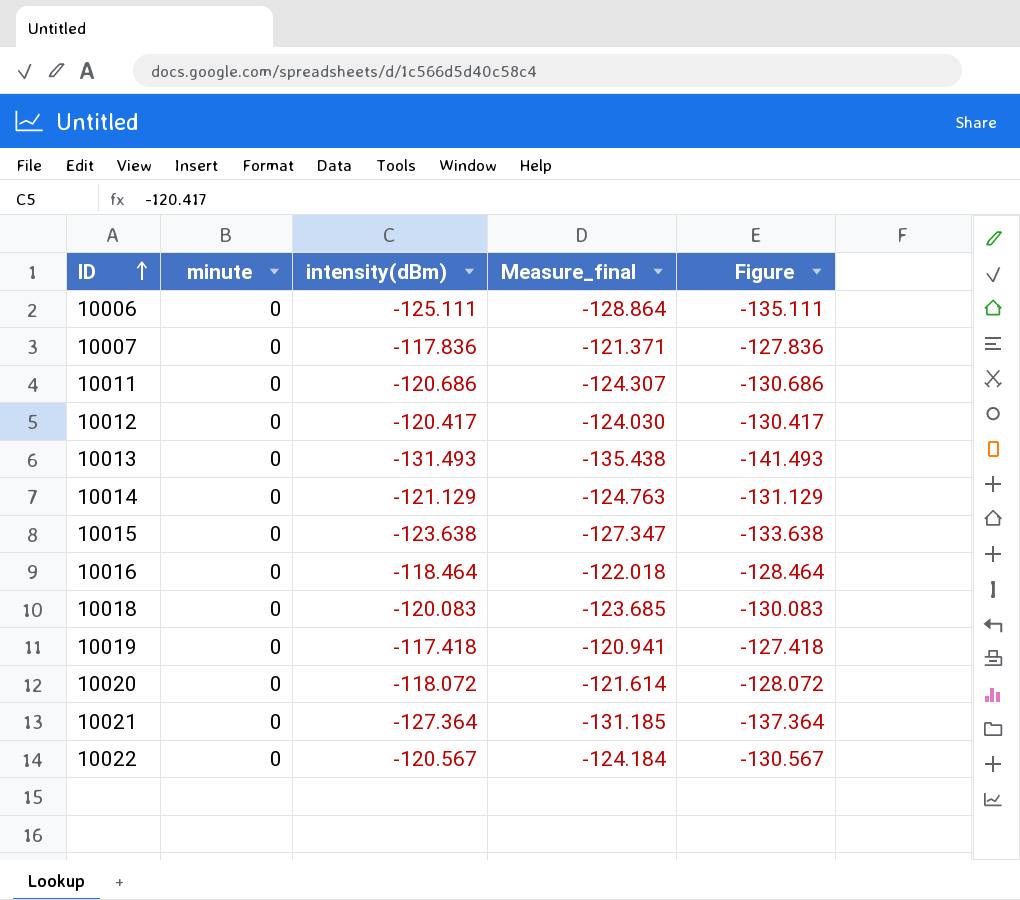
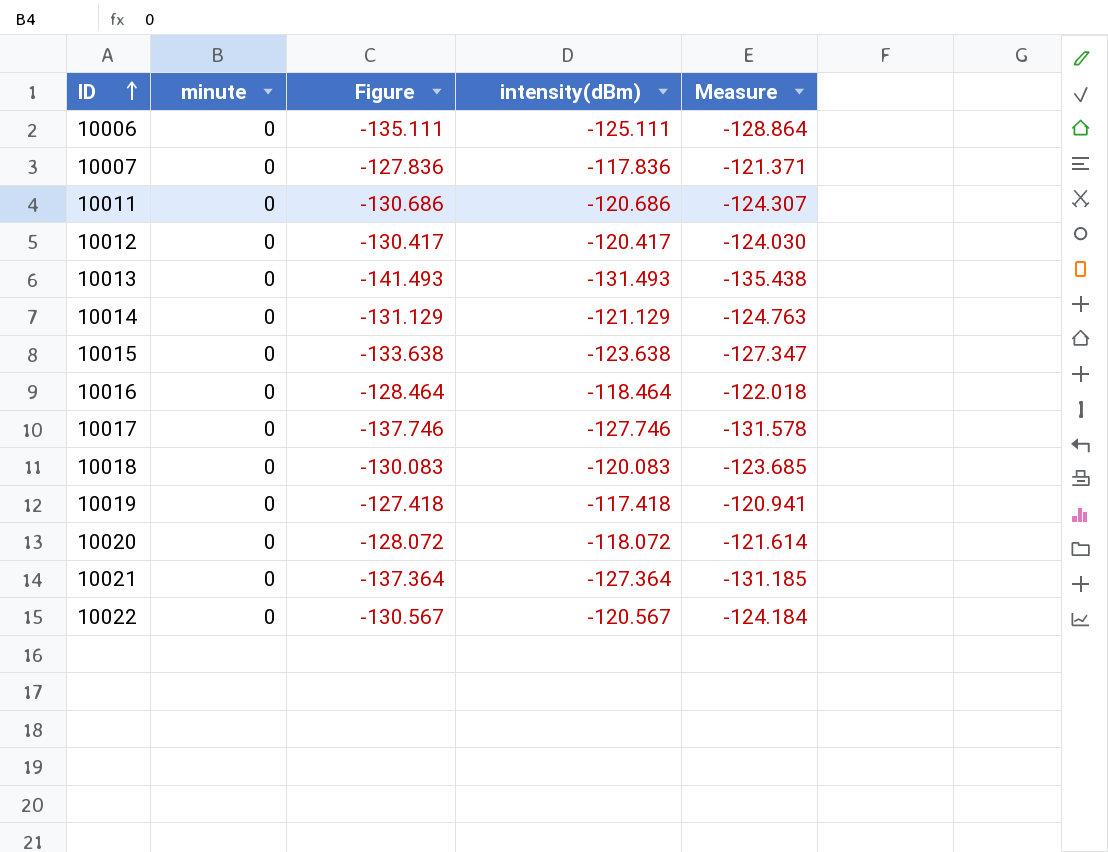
column Figure | position: 5 -> 3
column name: Measure_final -> Measure
row 10017: none -> 0 | -137.746 | -127.746 | -131.578

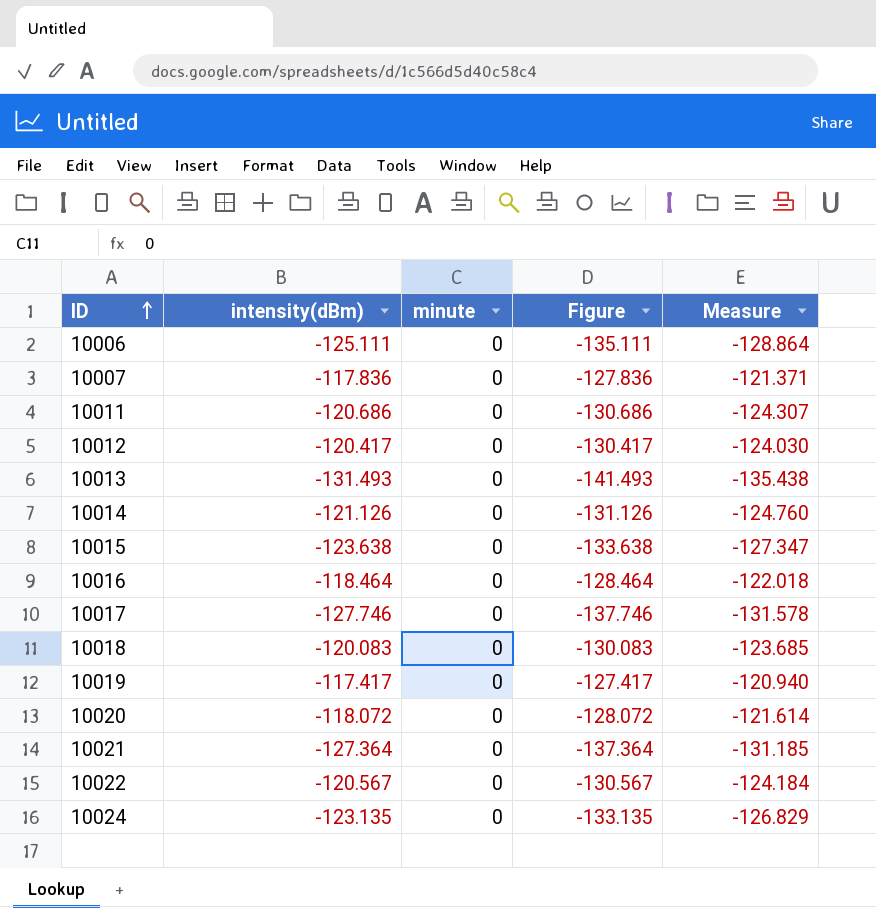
column intensity(dBm) | position: 4 -> 2
10014 | intensity(dBm): -121.129 -> -121.126
10014 | Figure: -131.129 -> -131.126
10014 | Measure: -124.763 -> -124.760
10019 | intensity(dBm): -117.418 -> -117.417
10019 | Figure: -127.418 -> -127.417
10019 | Measure: -120.941 -> -120.940
row 10024: none -> -123.135 | 0 | -133.135 | -126.829

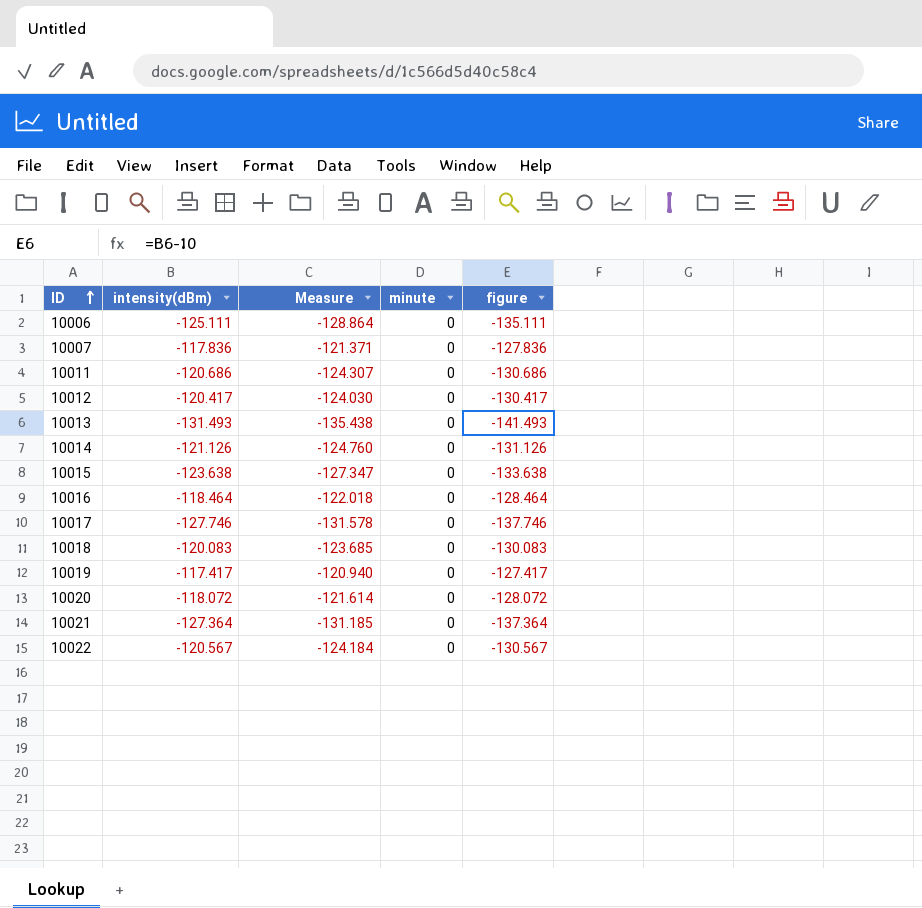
column Measure | position: 5 -> 3
column name: Figure -> figure
row 10024: -123.135 | 0 | -133.135 | -126.829 -> none

